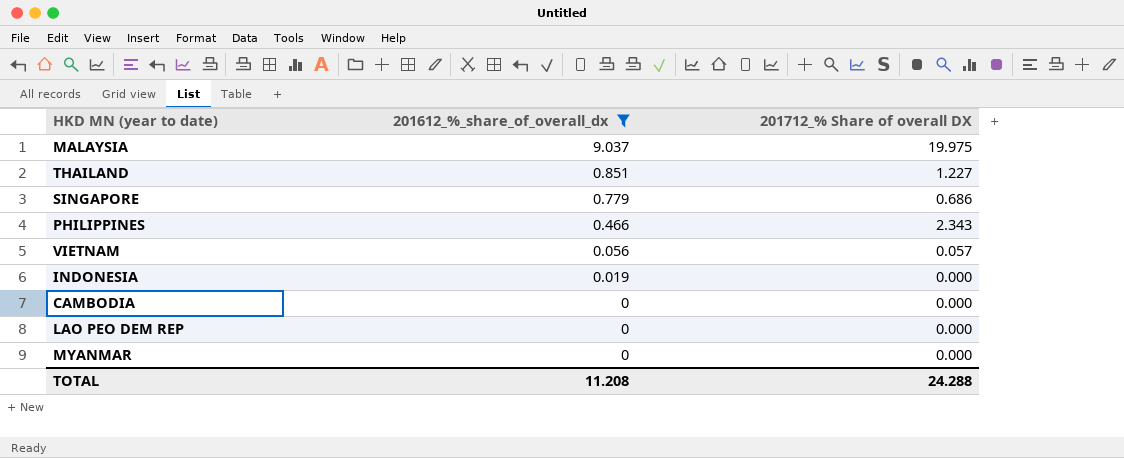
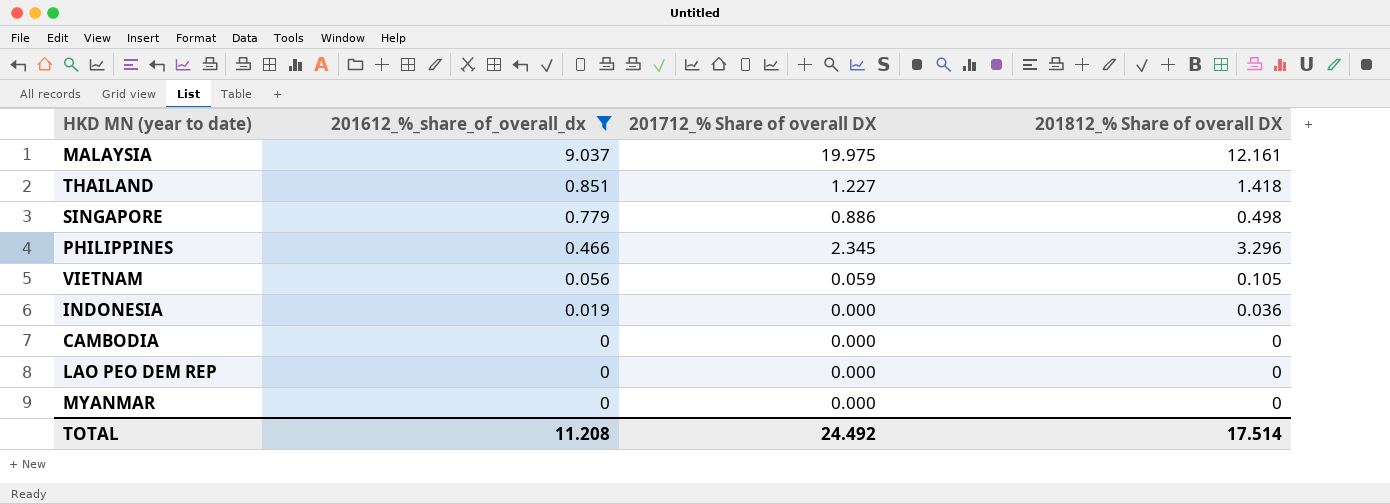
column 201812_% Share of overall DX | position: none -> 4
SINGAPORE | 201712_% Share of overall DX: 0.686 -> 0.886
PHILIPPINES | 201712_% Share of overall DX: 2.343 -> 2.345
VIETNAM | 201712_% Share of overall DX: 0.057 -> 0.059
TOTAL | 201712_% Share of overall DX: 24.288 -> 24.492

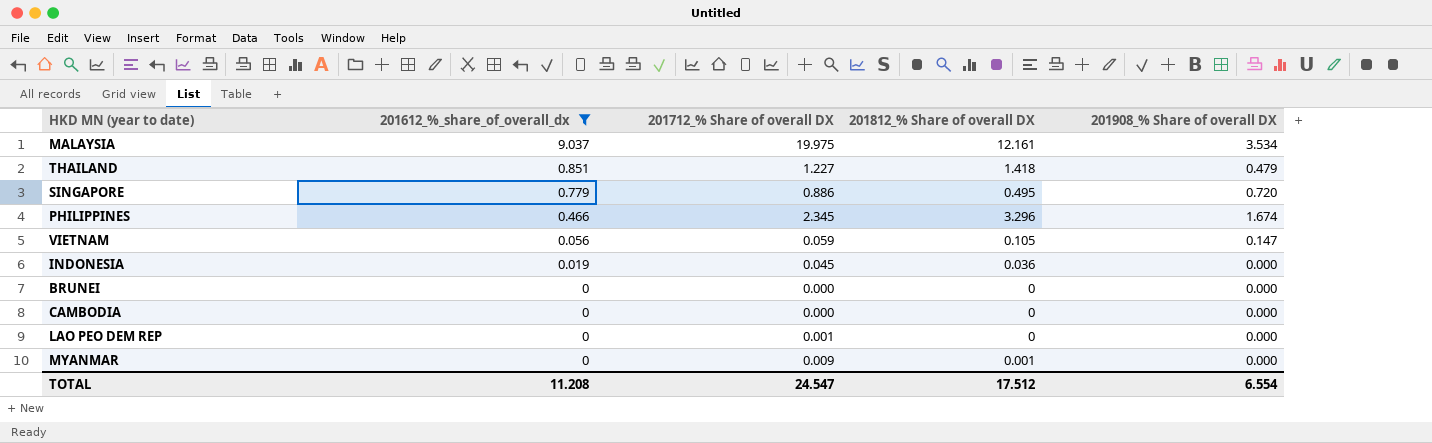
column 201908_% Share of overall DX | position: none -> 5
SINGAPORE | 201812_% Share of overall DX: 0.498 -> 0.495
INDONESIA | 201712_% Share of overall DX: 0.000 -> 0.045
row BRUNEI: none -> 0 | 0.000 | 0 | 0.000
LAO PEO DEM REP | 201712_% Share of overall DX: 0.000 -> 0.001
MYANMAR | 201712_% Share of overall DX: 0.000 -> 0.009
MYANMAR | 201812_% Share of overall DX: 0 -> 0.001
TOTAL | 201712_% Share of overall DX: 24.492 -> 24.547
TOTAL | 201812_% Share of overall DX: 17.514 -> 17.512

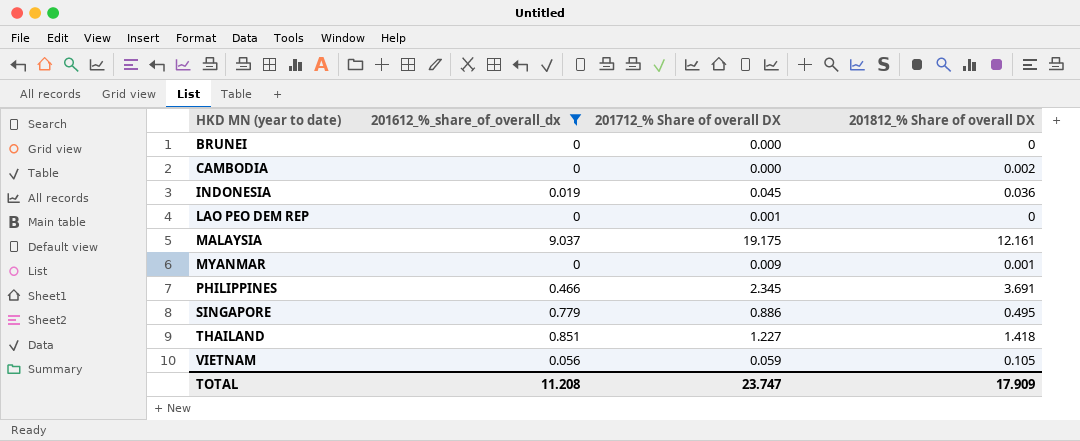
row order: 201612_%_share_of_overall_dx descending -> HKD MN (year to date) ascending
column 201908_% Share of overall DX | position: 5 -> none
CAMBODIA | 201812_% Share of overall DX: 0 -> 0.002
MALAYSIA | 201712_% Share of overall DX: 19.975 -> 19.175
PHILIPPINES | 201812_% Share of overall DX: 3.296 -> 3.691
TOTAL | 201712_% Share of overall DX: 24.547 -> 23.747
TOTAL | 201812_% Share of overall DX: 17.512 -> 17.909

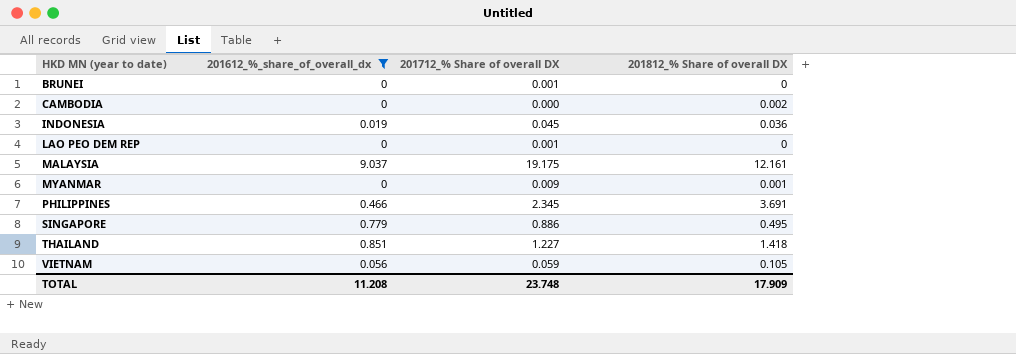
BRUNEI | 201712_% Share of overall DX: 0.000 -> 0.001
TOTAL | 201712_% Share of overall DX: 23.747 -> 23.748

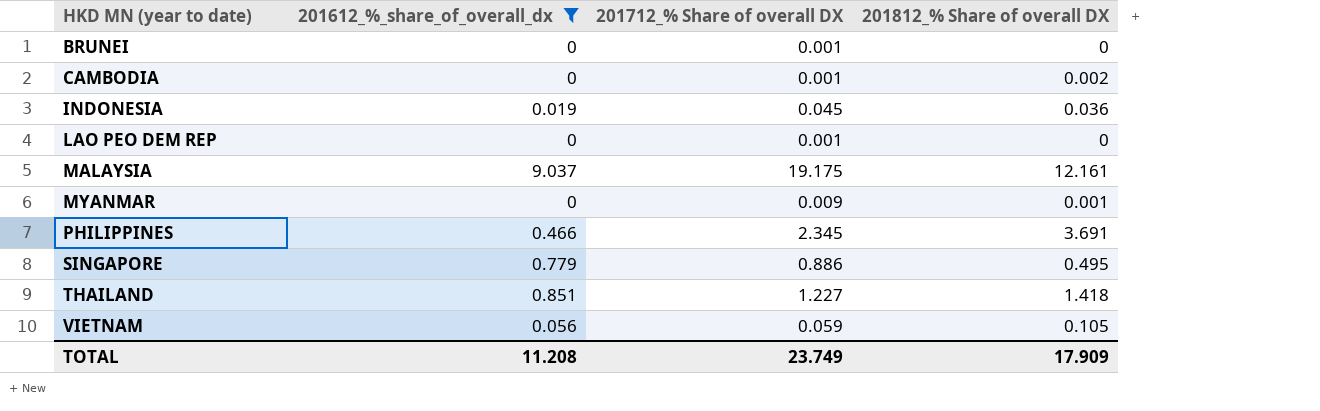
CAMBODIA | 201712_% Share of overall DX: 0.000 -> 0.001
TOTAL | 201712_% Share of overall DX: 23.748 -> 23.749

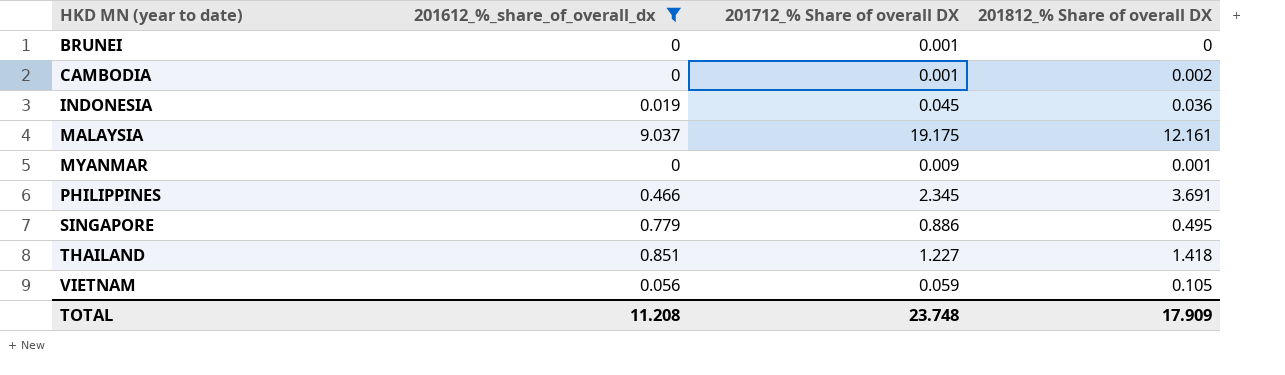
row LAO PEO DEM REP: 0 | 0.001 | 0 -> none
TOTAL | 201712_% Share of overall DX: 23.749 -> 23.748

